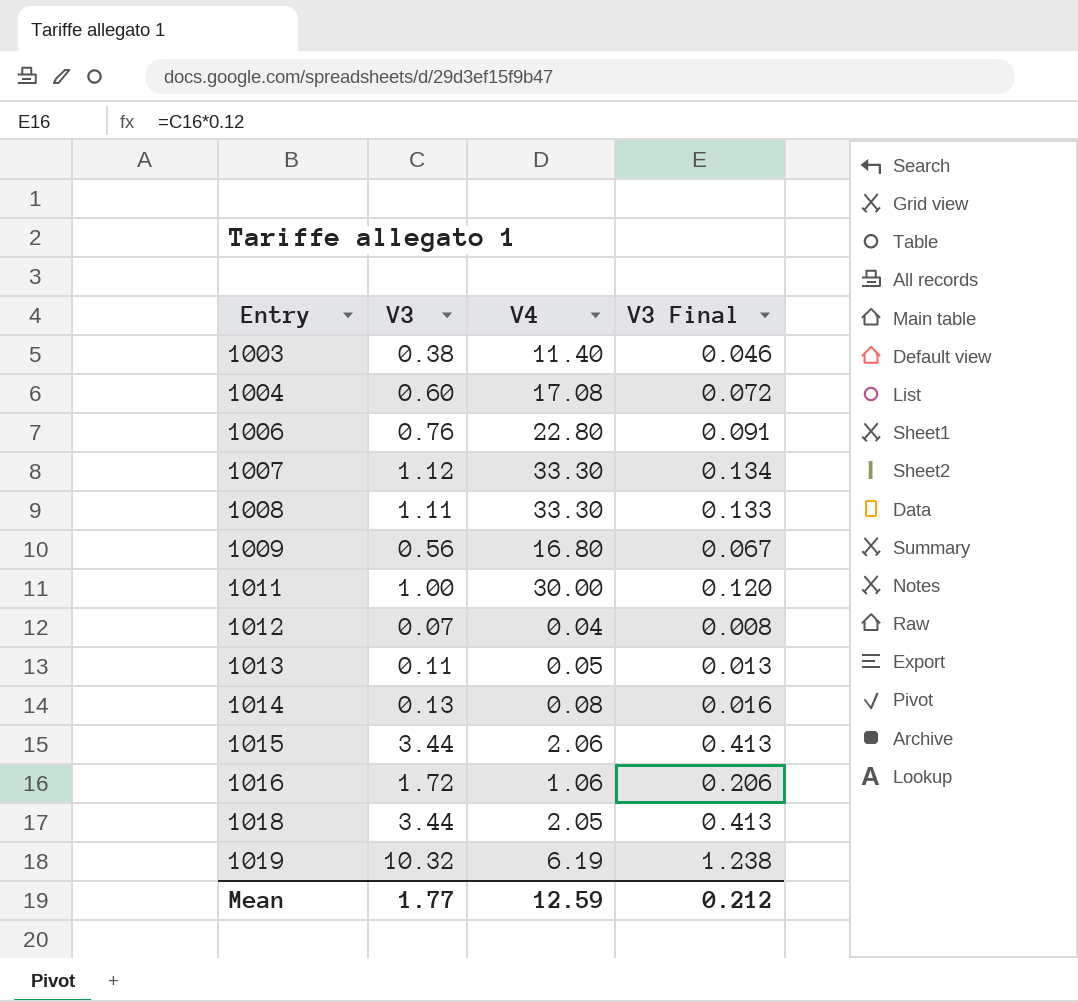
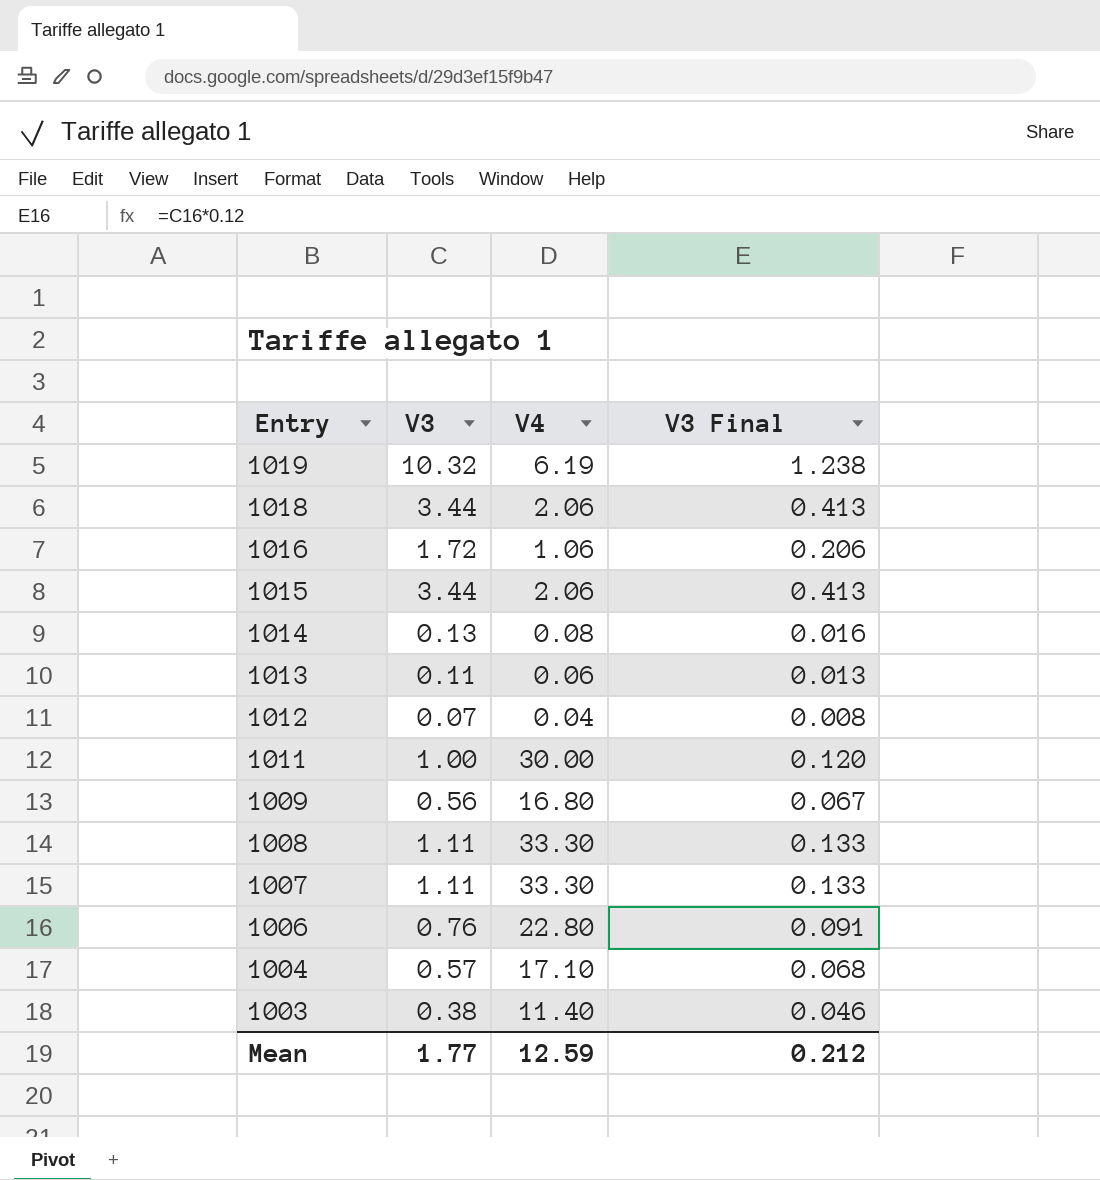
row order: Entry ascending -> Entry descending
1018 | V4: 2.05 -> 2.06
1013 | V4: 0.05 -> 0.06
1007 | V3: 1.12 -> 1.11
1007 | V3 Final: 0.134 -> 0.133
1004 | V3: 0.60 -> 0.57
1004 | V4: 17.08 -> 17.10
1004 | V3 Final: 0.072 -> 0.068

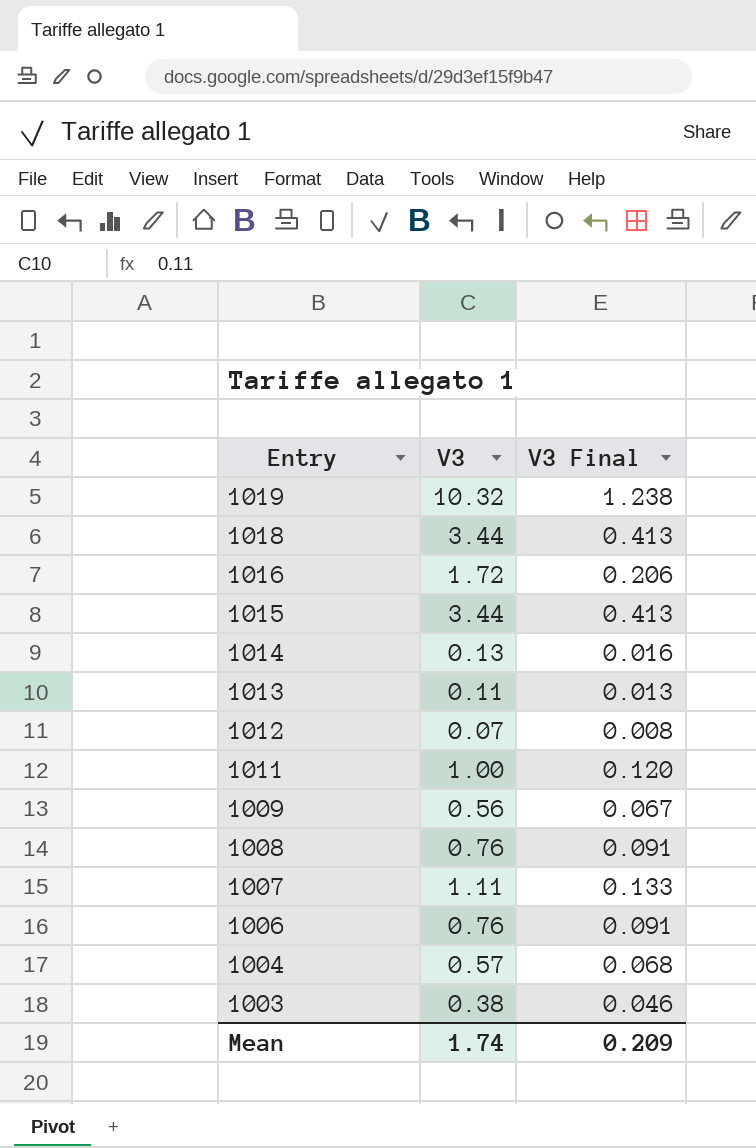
column V4 | position: 3 -> none
1008 | V3: 1.11 -> 0.76
1008 | V3 Final: 0.133 -> 0.091
Mean | V3: 1.77 -> 1.74
Mean | V3 Final: 0.212 -> 0.209

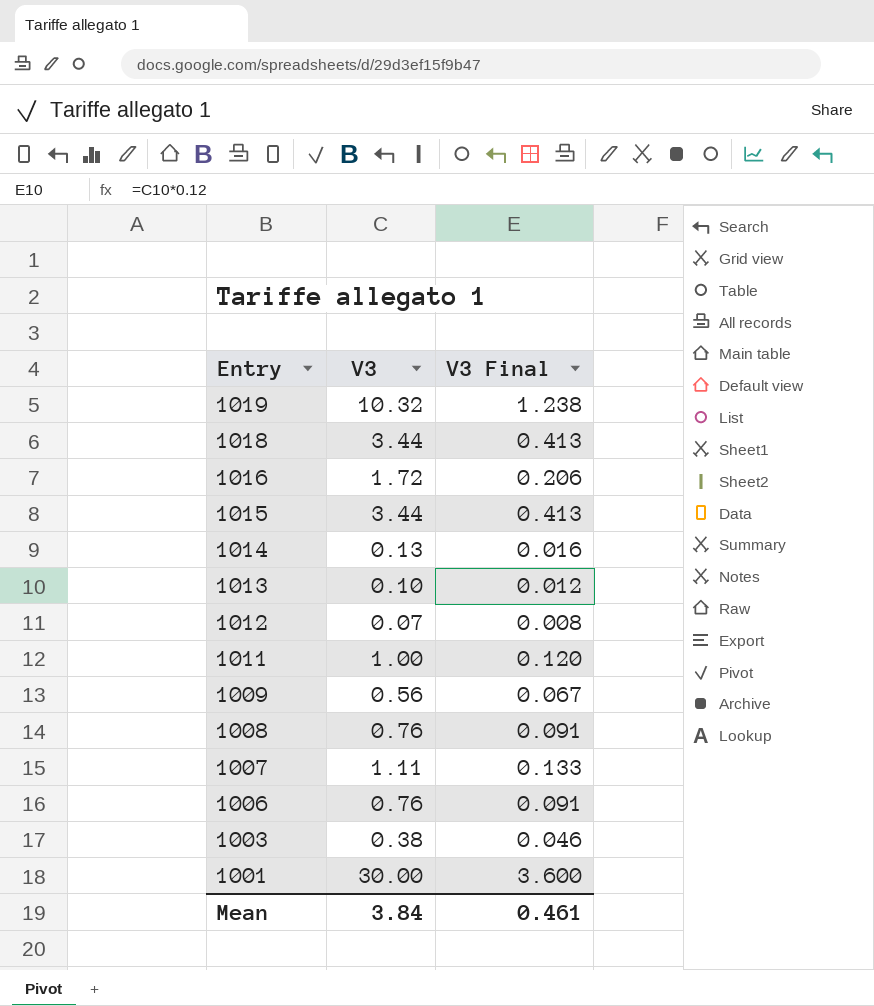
row 1004: 0.57 | 0.068 -> none
1013 | V3: 0.11 -> 0.10
1013 | V3 Final: 0.013 -> 0.012
row 1001: none -> 30.00 | 3.600
Mean | V3: 1.74 -> 3.84
Mean | V3 Final: 0.209 -> 0.461

